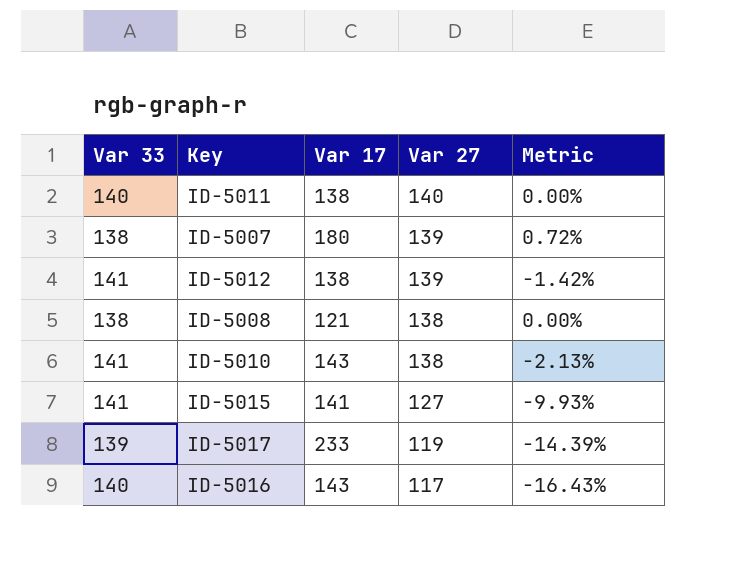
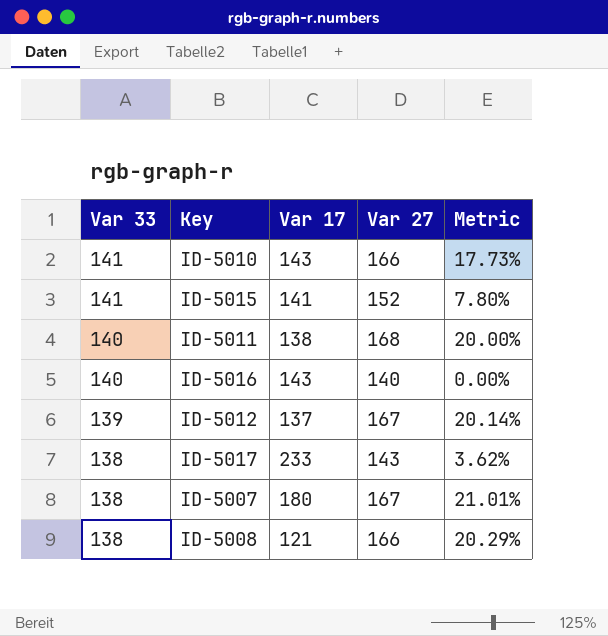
row order: Var 27 descending -> Var 33 descending
ID-5010 | Var 27: 138 -> 166
ID-5010 | Metric: -2.13% -> 17.73%
ID-5015 | Var 27: 127 -> 152
ID-5015 | Metric: -9.93% -> 7.80%
ID-5011 | Var 27: 140 -> 168
ID-5011 | Metric: 0.00% -> 20.00%
ID-5016 | Var 27: 117 -> 140
ID-5016 | Metric: -16.43% -> 0.00%
ID-5012 | Var 33: 141 -> 139
ID-5012 | Var 17: 138 -> 137
ID-5012 | Var 27: 139 -> 167
ID-5012 | Metric: -1.42% -> 20.14%
ID-5017 | Var 33: 139 -> 138
ID-5017 | Var 27: 119 -> 143
ID-5017 | Metric: -14.39% -> 3.62%
ID-5007 | Var 27: 139 -> 167
ID-5007 | Metric: 0.72% -> 21.01%
ID-5008 | Var 27: 138 -> 166
ID-5008 | Metric: 0.00% -> 20.29%

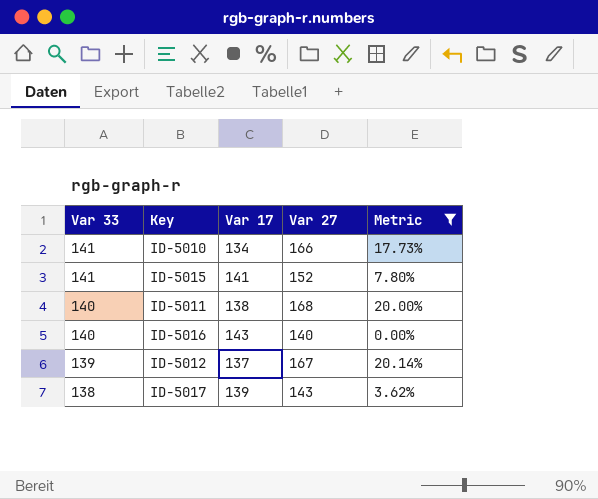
filter: none -> Metric <= 20.14%
ID-5010 | Var 17: 143 -> 134
ID-5017 | Var 17: 233 -> 139

